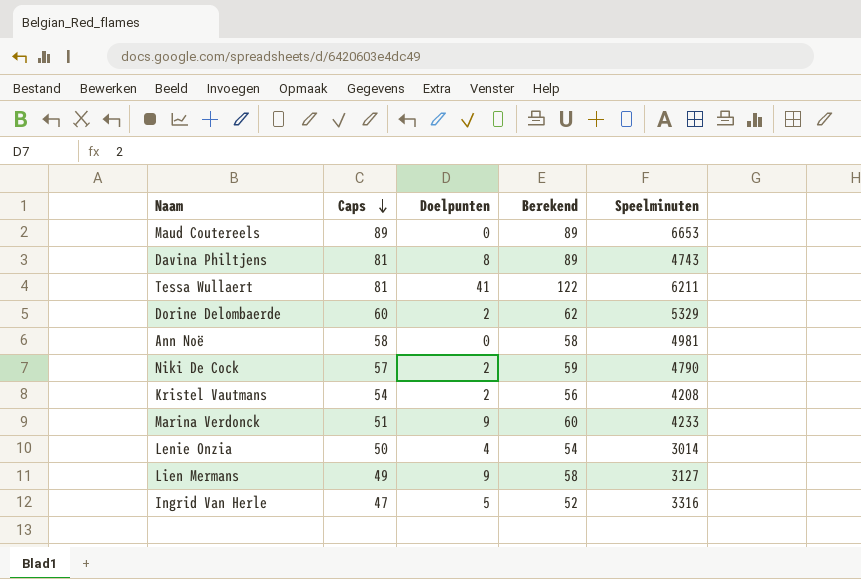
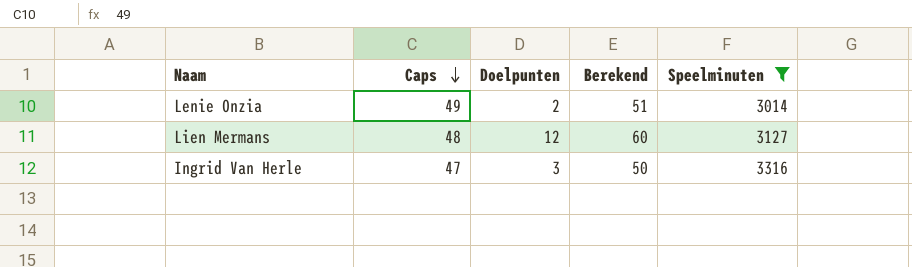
filter: none -> Speelminuten <= 3316
Lenie Onzia | Caps: 50 -> 49
Lenie Onzia | Doelpunten: 4 -> 2
Lenie Onzia | Berekend: 54 -> 51
Lien Mermans | Caps: 49 -> 48
Lien Mermans | Doelpunten: 9 -> 12
Lien Mermans | Berekend: 58 -> 60
Ingrid Van Herle | Doelpunten: 5 -> 3
Ingrid Van Herle | Berekend: 52 -> 50

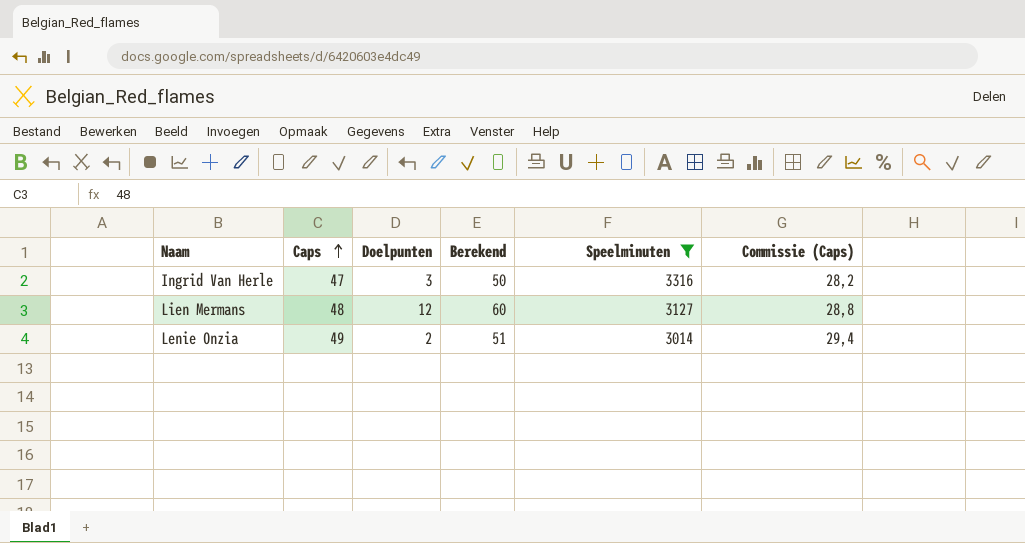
row order: Caps descending -> Caps ascending
column Commissie (Caps) | formula: none -> [Caps] * 0,6

